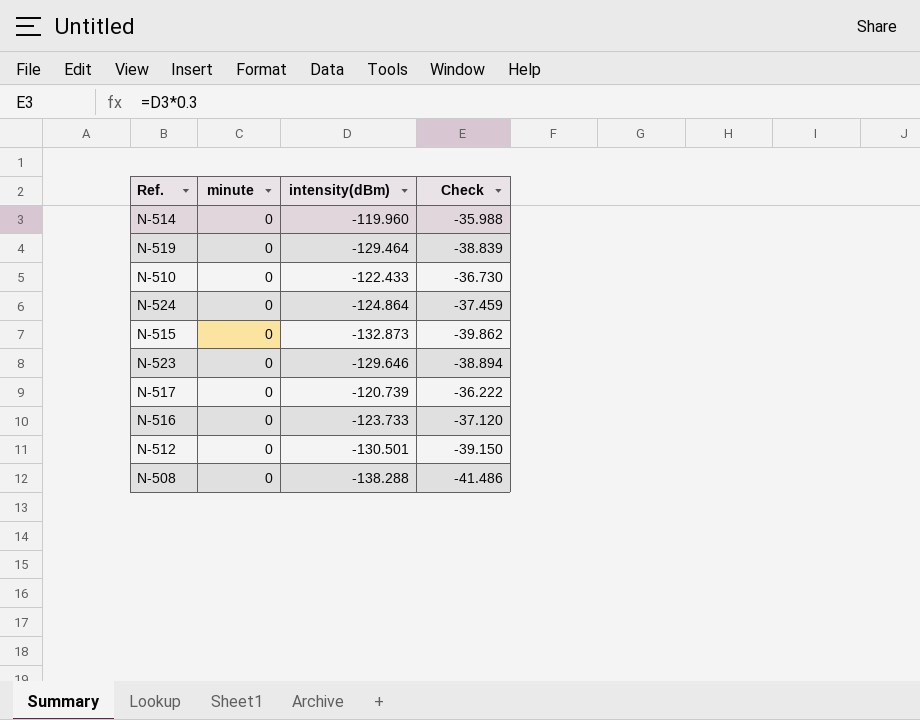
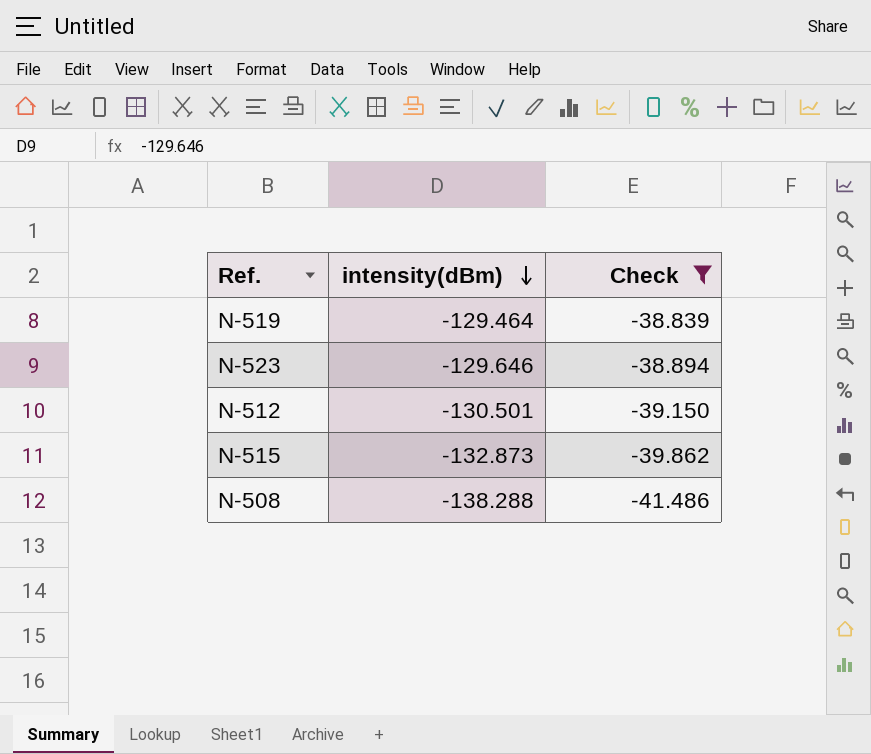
filter: none -> Check <= -38.839
row order: none -> intensity(dBm) descending
column minute | position: 2 -> none

